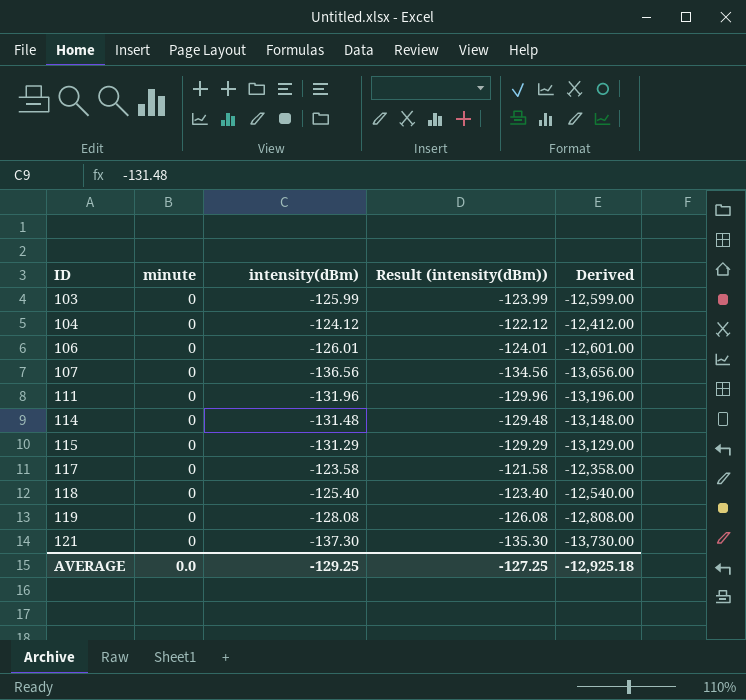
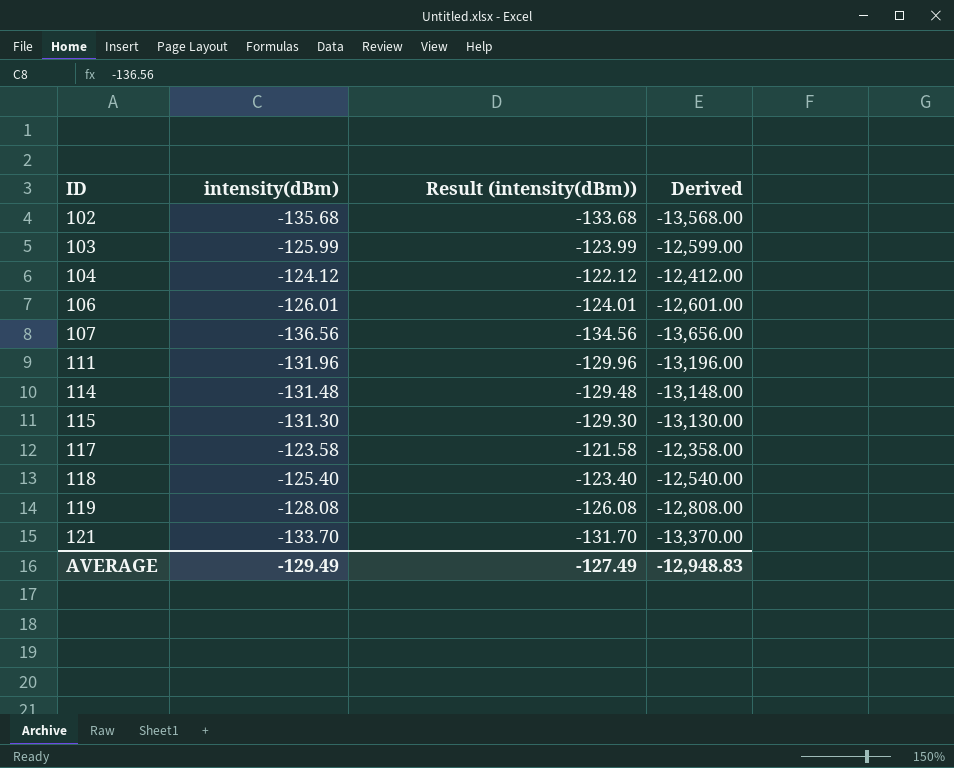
column minute | position: 2 -> none
row 102: none -> -135.68 | -133.68 | -13,568.00
115 | intensity(dBm): -131.29 -> -131.30
115 | Result (intensity(dBm)): -129.29 -> -129.30
115 | Derived: -13,129.00 -> -13,130.00
121 | intensity(dBm): -137.30 -> -133.70
121 | Result (intensity(dBm)): -135.30 -> -131.70
121 | Derived: -13,730.00 -> -13,370.00
AVERAGE | intensity(dBm): -129.25 -> -129.49
AVERAGE | Result (intensity(dBm)): -127.25 -> -127.49
AVERAGE | Derived: -12,925.18 -> -12,948.83

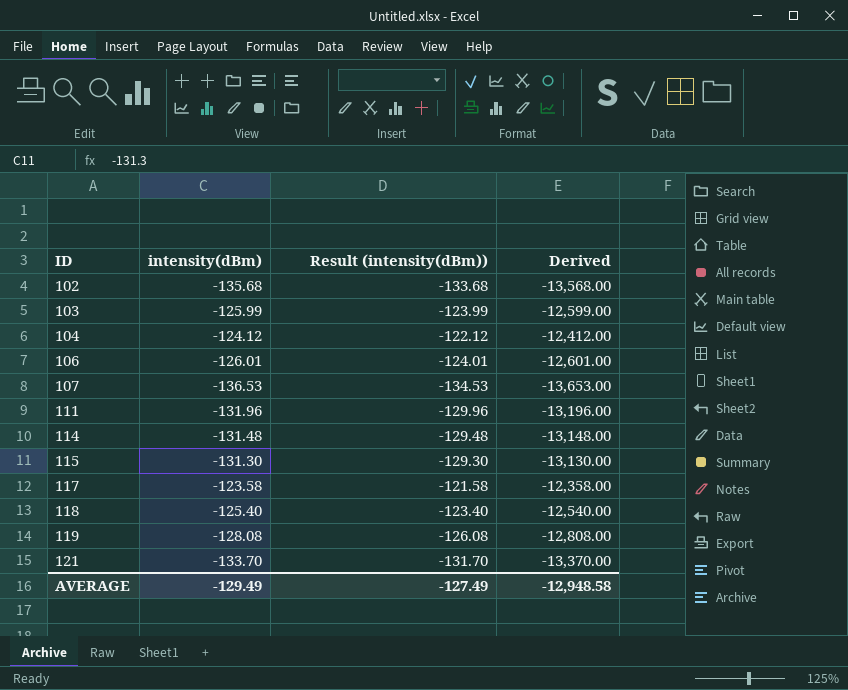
107 | intensity(dBm): -136.56 -> -136.53
107 | Result (intensity(dBm)): -134.56 -> -134.53
107 | Derived: -13,656.00 -> -13,653.00
AVERAGE | Derived: -12,948.83 -> -12,948.58

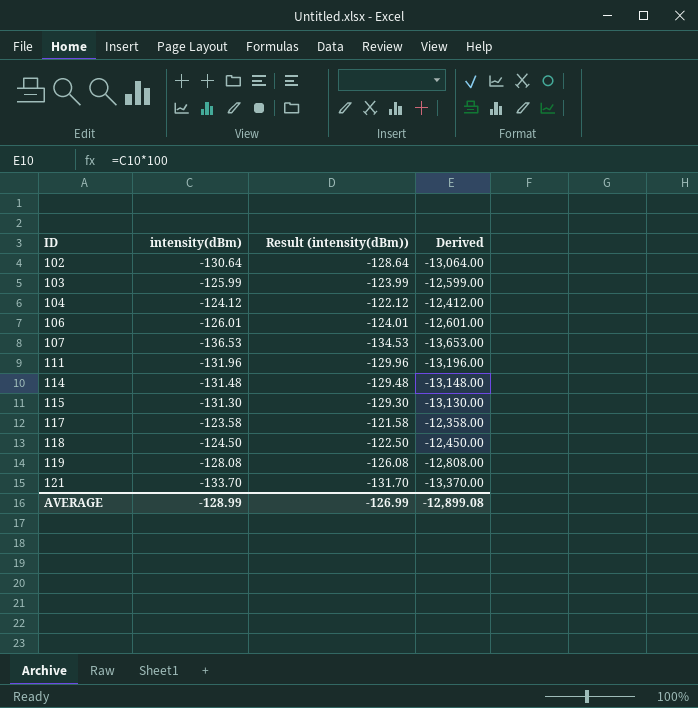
102 | intensity(dBm): -135.68 -> -130.64
102 | Result (intensity(dBm)): -133.68 -> -128.64
102 | Derived: -13,568.00 -> -13,064.00
118 | intensity(dBm): -125.40 -> -124.50
118 | Result (intensity(dBm)): -123.40 -> -122.50
118 | Derived: -12,540.00 -> -12,450.00
AVERAGE | intensity(dBm): -129.49 -> -128.99
AVERAGE | Result (intensity(dBm)): -127.49 -> -126.99
AVERAGE | Derived: -12,948.58 -> -12,899.08

